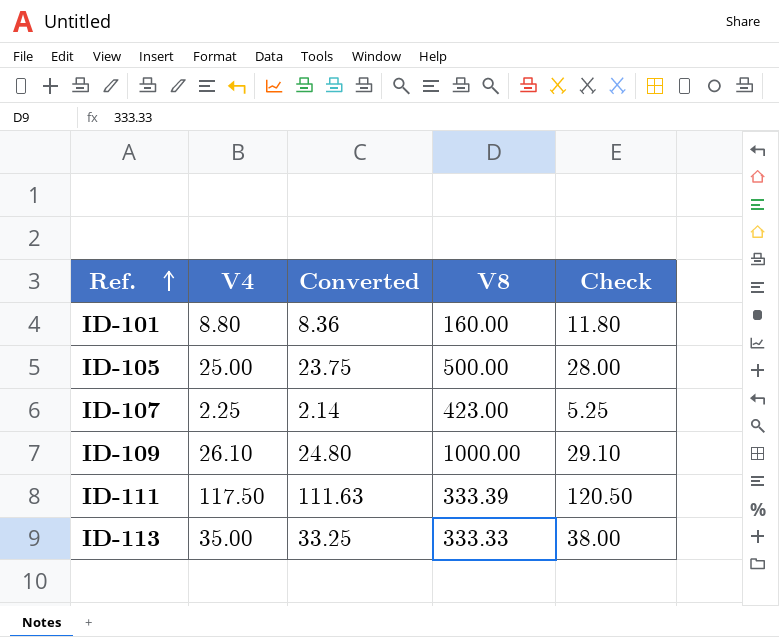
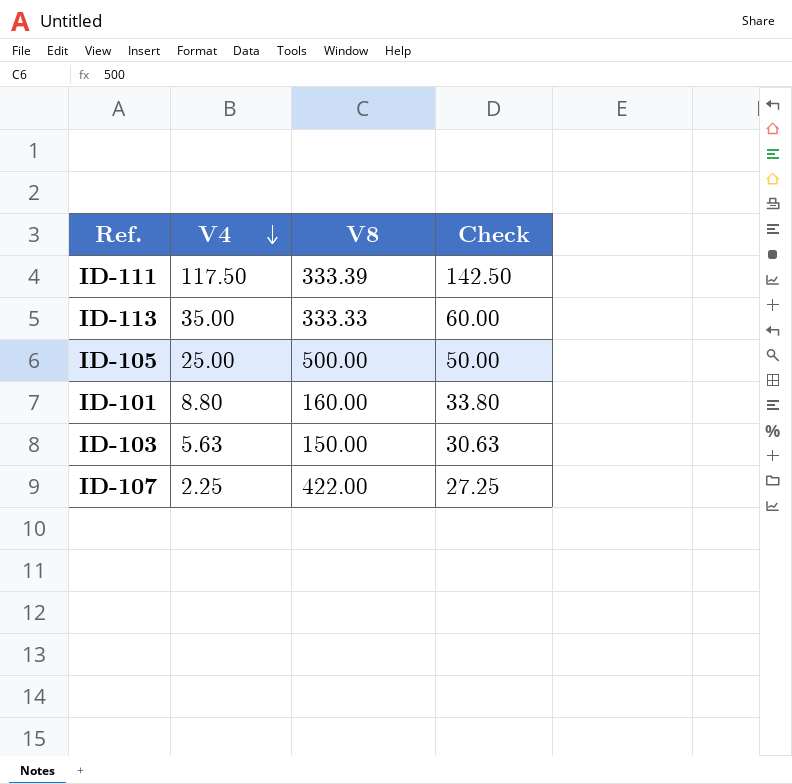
row order: Ref. ascending -> V4 descending
column Converted | formula: [V4] * 0.95 -> none
column Check | formula: [V4] + 3 -> [V4] + 25
row ID-109: 26.10 | 24.80 | 1000.00 | 29.10 -> none
row ID-103: none -> 5.63 | 150.00 | 30.63
ID-107 | V8: 423.00 -> 422.00

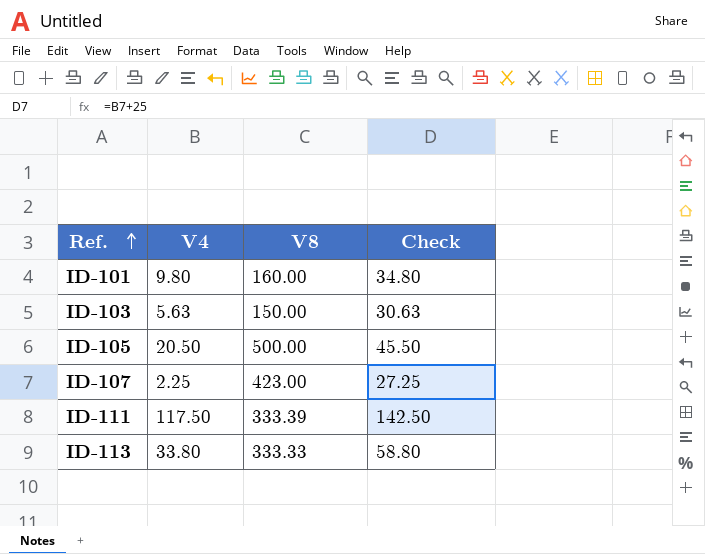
row order: V4 descending -> Ref. ascending
ID-101 | V4: 8.80 -> 9.80
ID-101 | Check: 33.80 -> 34.80
ID-105 | V4: 25.00 -> 20.50
ID-105 | Check: 50.00 -> 45.50
ID-107 | V8: 422.00 -> 423.00
ID-113 | V4: 35.00 -> 33.80
ID-113 | Check: 60.00 -> 58.80

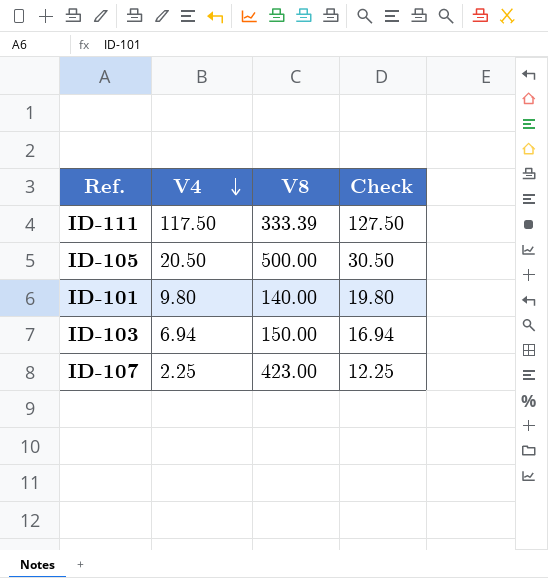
row order: Ref. ascending -> V4 descending
column Check | formula: [V4] + 25 -> [V4] + 10
row ID-113: 33.80 | 333.33 | 58.80 -> none
ID-101 | V8: 160.00 -> 140.00
ID-103 | V4: 5.63 -> 6.94

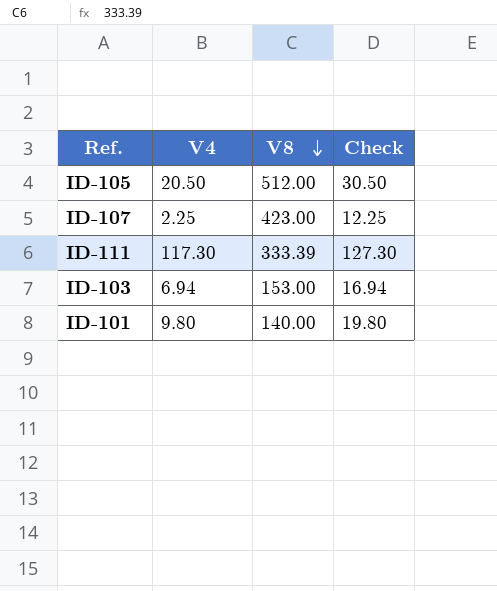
row order: V4 descending -> V8 descending
ID-105 | V8: 500.00 -> 512.00
ID-111 | V4: 117.50 -> 117.30
ID-111 | Check: 127.50 -> 127.30
ID-103 | V8: 150.00 -> 153.00

